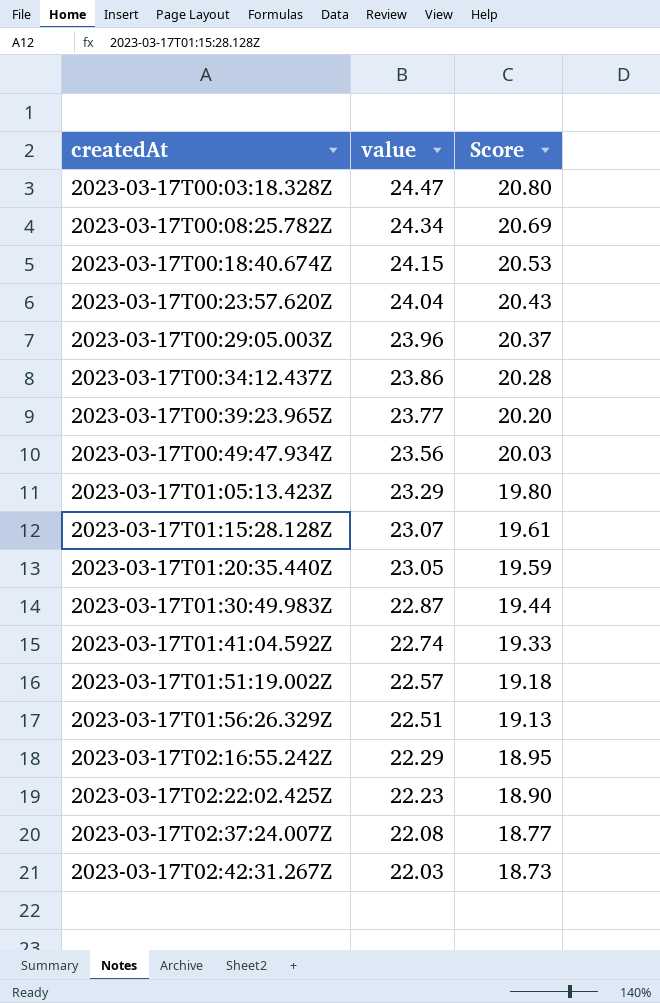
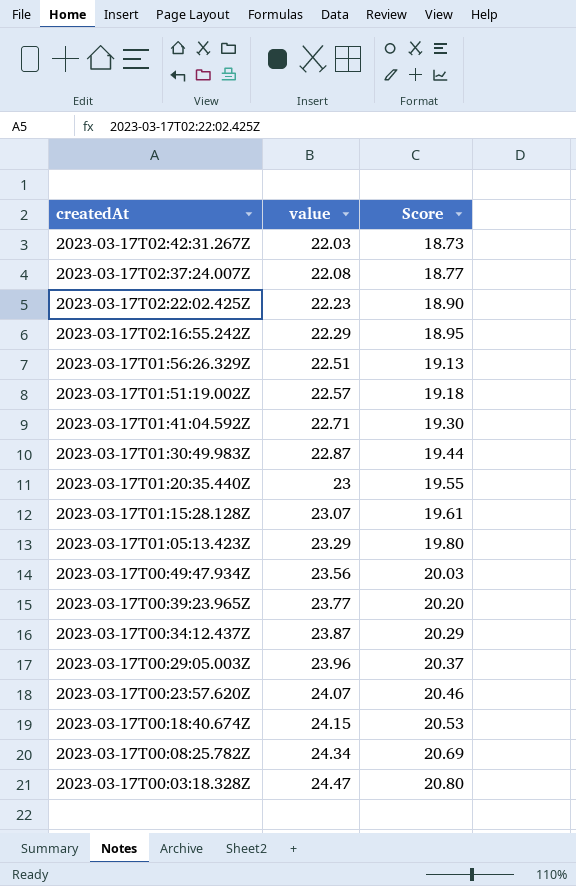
row order: createdAt ascending -> createdAt descending
2023-03-17T01:41:04.592Z | value: 22.74 -> 22.71
2023-03-17T01:41:04.592Z | Score: 19.33 -> 19.30
2023-03-17T01:20:35.440Z | value: 23.05 -> 23
2023-03-17T01:20:35.440Z | Score: 19.59 -> 19.55
2023-03-17T00:34:12.437Z | value: 23.86 -> 23.87
2023-03-17T00:34:12.437Z | Score: 20.28 -> 20.29
2023-03-17T00:23:57.620Z | value: 24.04 -> 24.07
2023-03-17T00:23:57.620Z | Score: 20.43 -> 20.46

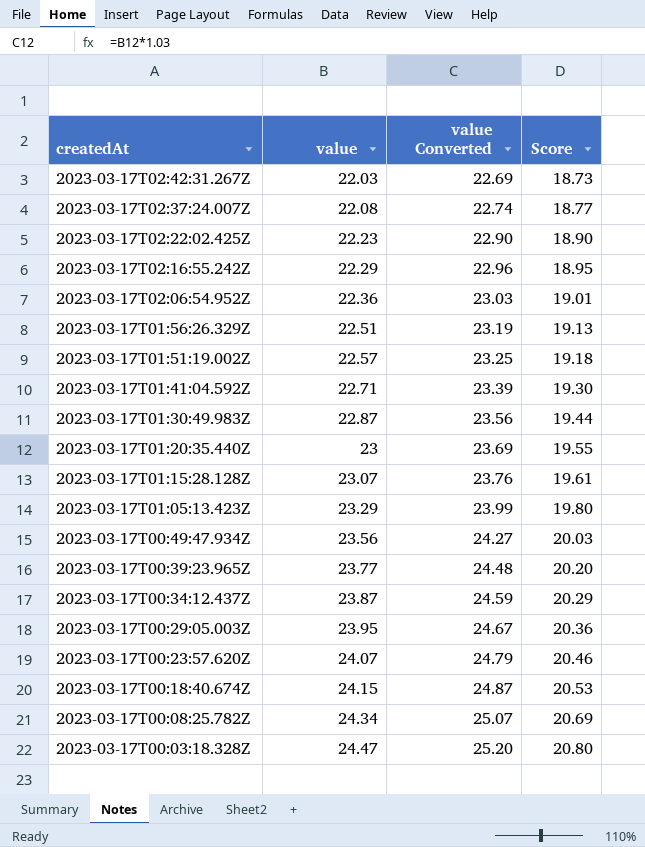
column value Converted | formula: none -> [value] * 1.03
row 2023-03-17T02:06:54.952Z: none -> 22.36 | 23.03 | 19.01
2023-03-17T00:29:05.003Z | value: 23.96 -> 23.95
2023-03-17T00:29:05.003Z | Score: 20.37 -> 20.36

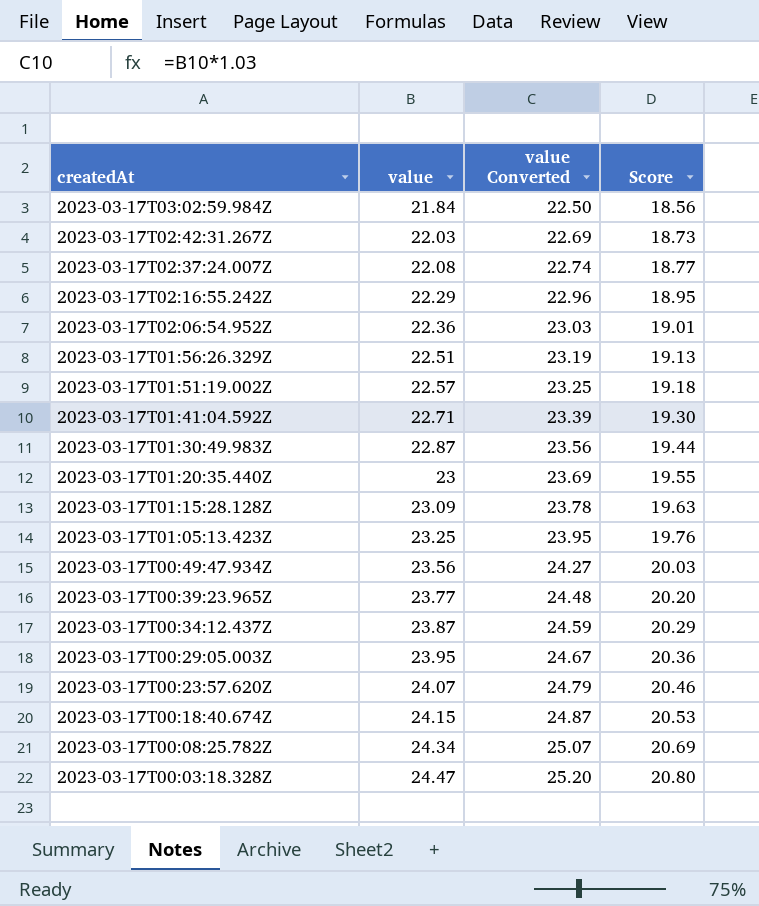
row 2023-03-17T02:22:02.425Z: 22.23 | 22.90 | 18.90 -> none
row 2023-03-17T03:02:59.984Z: none -> 21.84 | 22.50 | 18.56
2023-03-17T01:15:28.128Z | value: 23.07 -> 23.09
2023-03-17T01:15:28.128Z | value Converted: 23.76 -> 23.78
2023-03-17T01:15:28.128Z | Score: 19.61 -> 19.63
2023-03-17T01:05:13.423Z | value: 23.29 -> 23.25
2023-03-17T01:05:13.423Z | value Converted: 23.99 -> 23.95
2023-03-17T01:05:13.423Z | Score: 19.80 -> 19.76

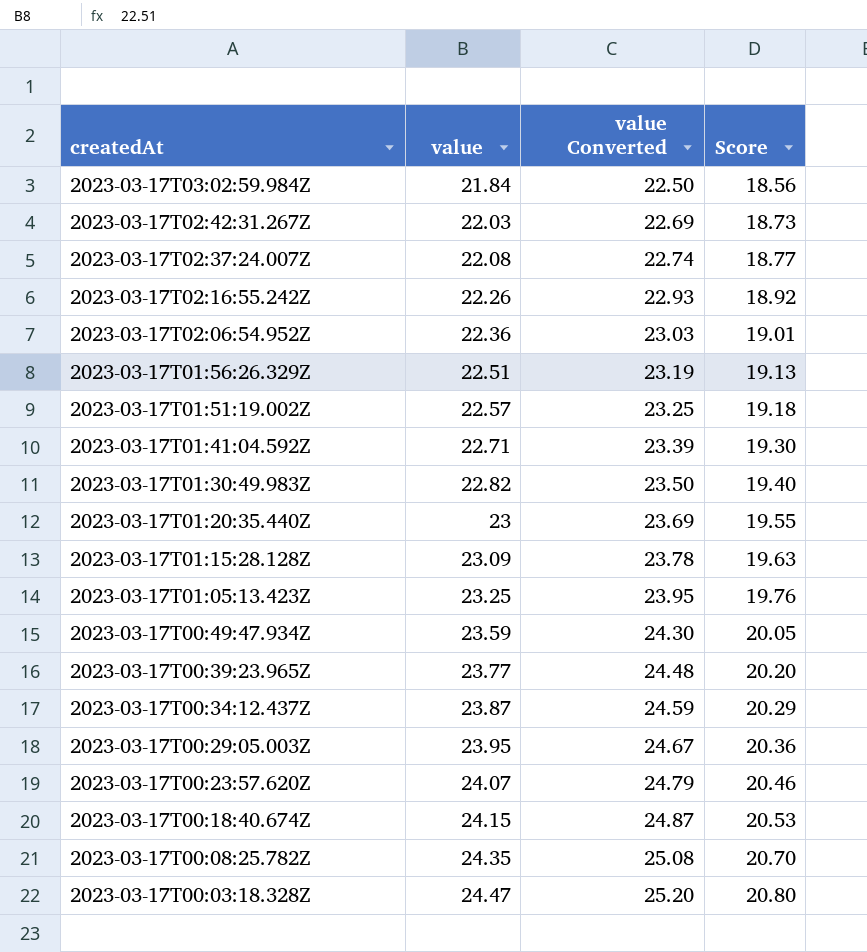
2023-03-17T02:16:55.242Z | value: 22.29 -> 22.26
2023-03-17T02:16:55.242Z | value Converted: 22.96 -> 22.93
2023-03-17T02:16:55.242Z | Score: 18.95 -> 18.92
2023-03-17T01:30:49.983Z | value: 22.87 -> 22.82
2023-03-17T01:30:49.983Z | value Converted: 23.56 -> 23.50
2023-03-17T01:30:49.983Z | Score: 19.44 -> 19.40
2023-03-17T00:49:47.934Z | value: 23.56 -> 23.59
2023-03-17T00:49:47.934Z | value Converted: 24.27 -> 24.30
2023-03-17T00:49:47.934Z | Score: 20.03 -> 20.05
2023-03-17T00:08:25.782Z | value: 24.34 -> 24.35
2023-03-17T00:08:25.782Z | value Converted: 25.07 -> 25.08
2023-03-17T00:08:25.782Z | Score: 20.69 -> 20.70

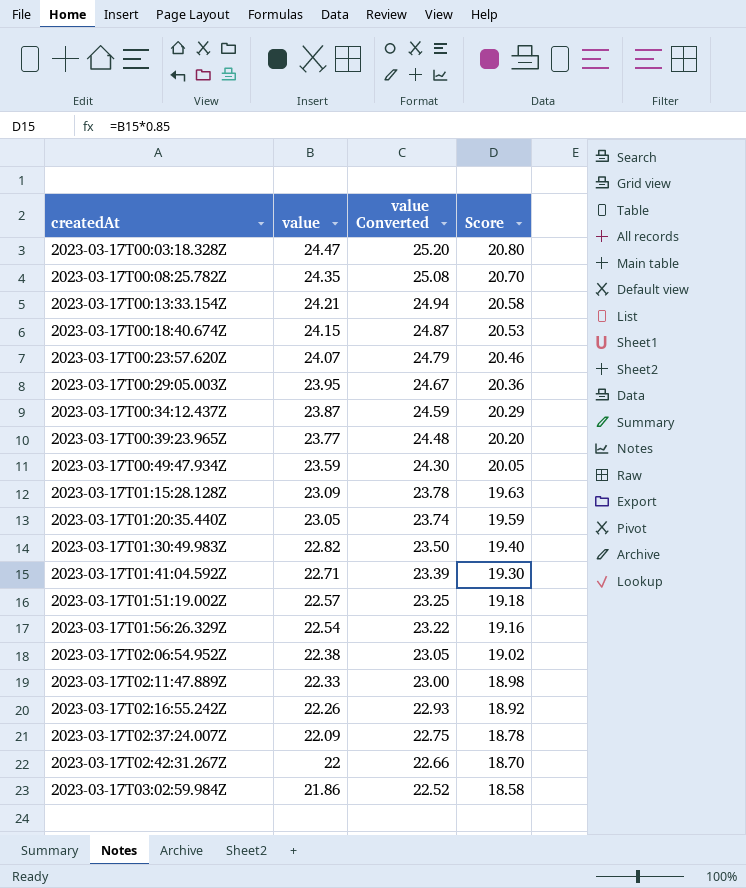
row order: createdAt descending -> createdAt ascending
row 2023-03-17T01:05:13.423Z: 23.25 | 23.95 | 19.76 -> none
row 2023-03-17T00:13:33.154Z: none -> 24.21 | 24.94 | 20.58
2023-03-17T01:20:35.440Z | value: 23 -> 23.05
2023-03-17T01:20:35.440Z | value Converted: 23.69 -> 23.74
2023-03-17T01:20:35.440Z | Score: 19.55 -> 19.59
2023-03-17T01:56:26.329Z | value: 22.51 -> 22.54
2023-03-17T01:56:26.329Z | value Converted: 23.19 -> 23.22
2023-03-17T01:56:26.329Z | Score: 19.13 -> 19.16
2023-03-17T02:06:54.952Z | value: 22.36 -> 22.38
2023-03-17T02:06:54.952Z | value Converted: 23.03 -> 23.05
2023-03-17T02:06:54.952Z | Score: 19.01 -> 19.02
row 2023-03-17T02:11:47.889Z: none -> 22.33 | 23.00 | 18.98
2023-03-17T02:37:24.007Z | value: 22.08 -> 22.09
2023-03-17T02:37:24.007Z | value Converted: 22.74 -> 22.75
2023-03-17T02:37:24.007Z | Score: 18.77 -> 18.78
2023-03-17T02:42:31.267Z | value: 22.03 -> 22
2023-03-17T02:42:31.267Z | value Converted: 22.69 -> 22.66
2023-03-17T02:42:31.267Z | Score: 18.73 -> 18.70
2023-03-17T03:02:59.984Z | value: 21.84 -> 21.86
2023-03-17T03:02:59.984Z | value Converted: 22.50 -> 22.52
2023-03-17T03:02:59.984Z | Score: 18.56 -> 18.58

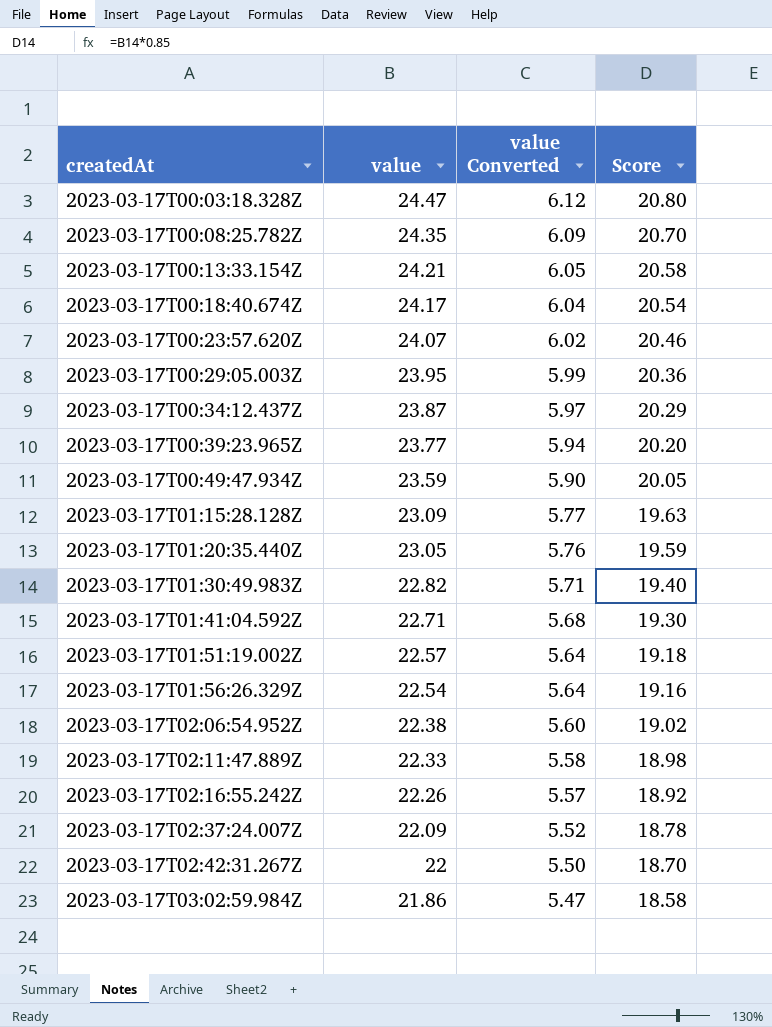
column value Converted | formula: [value] * 1.03 -> [value] * 0.25
2023-03-17T00:18:40.674Z | value: 24.15 -> 24.17
2023-03-17T00:18:40.674Z | Score: 20.53 -> 20.54

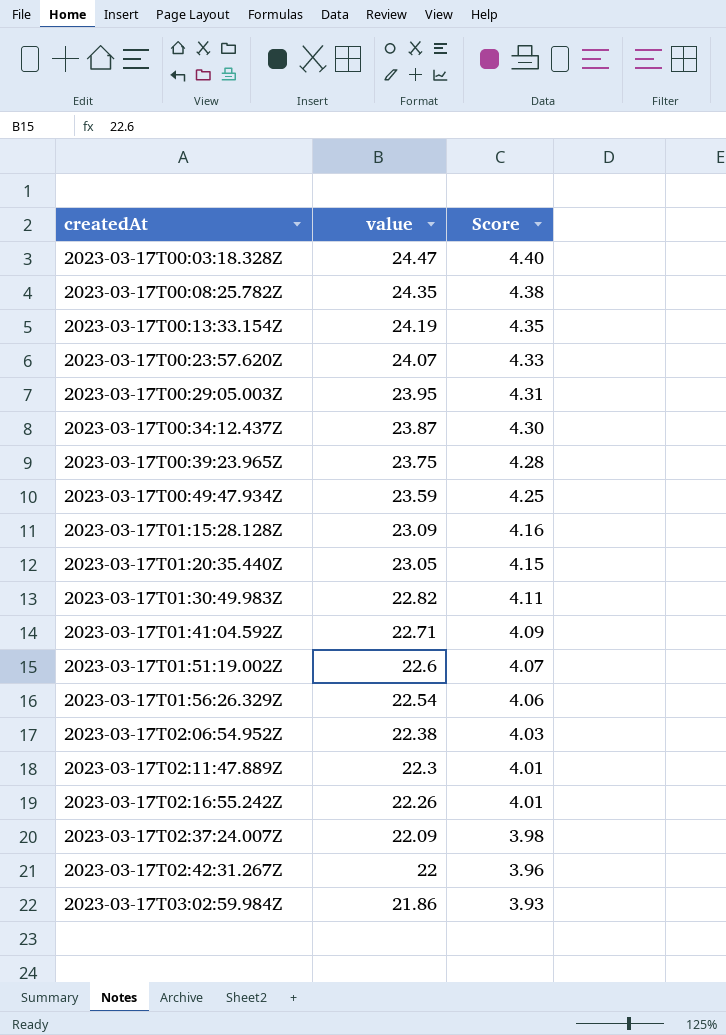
column value Converted | formula: [value] * 0.25 -> none
column Score | formula: [value] * 0.85 -> [value] * 0.18
row 2023-03-17T00:18:40.674Z: 24.17 | 6.04 | 20.54 -> none
2023-03-17T00:13:33.154Z | value: 24.21 -> 24.19
2023-03-17T00:39:23.965Z | value: 23.77 -> 23.75
2023-03-17T01:51:19.002Z | value: 22.57 -> 22.6
2023-03-17T02:11:47.889Z | value: 22.33 -> 22.3

